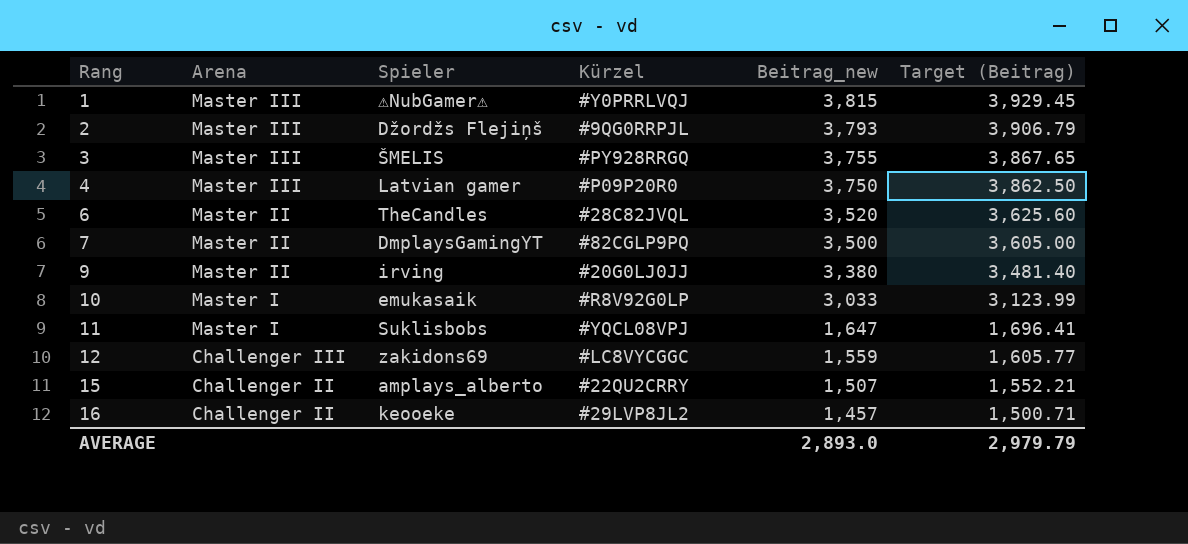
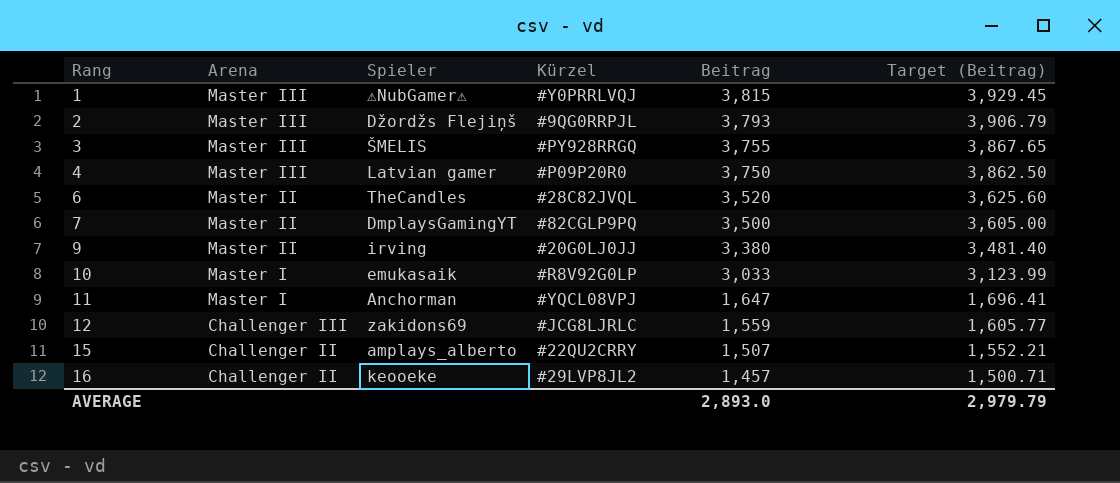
column name: Beitrag_new -> Beitrag
11 | Spieler: Suklisbobs -> Anchorman
12 | Kürzel: #LC8VYCGGC -> #JCG8LJRLC

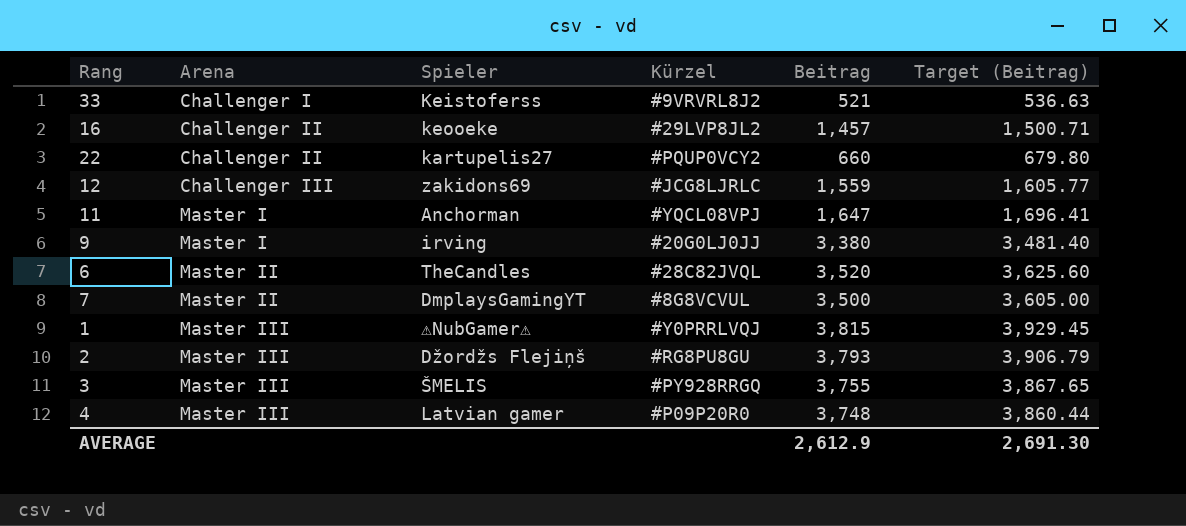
row order: Rang ascending -> Arena ascending
row 10: Master I | emukasaik | #R8V92G0LP | 3,033 | 3,123.99 -> none
row 15: Challenger II | amplays_alberto | #22QU2CRRY | 1,507 | 1,552.21 -> none
row 33: none -> Challenger I | Keistoferss | #9VRVRL8J2 | 521 | 536.63
row 22: none -> Challenger II | kartupelis27 | #PQUP0VCY2 | 660 | 679.80
9 | Arena: Master II -> Master I
7 | Kürzel: #82CGLP9PQ -> #8G8VCVUL
2 | Kürzel: #9QG0RRPJL -> #RG8PU8GU
4 | Beitrag: 3,750 -> 3,748
4 | Target (Beitrag): 3,862.50 -> 3,860.44
AVERAGE | Beitrag: 2,893.0 -> 2,612.9
AVERAGE | Target (Beitrag): 2,979.79 -> 2,691.30

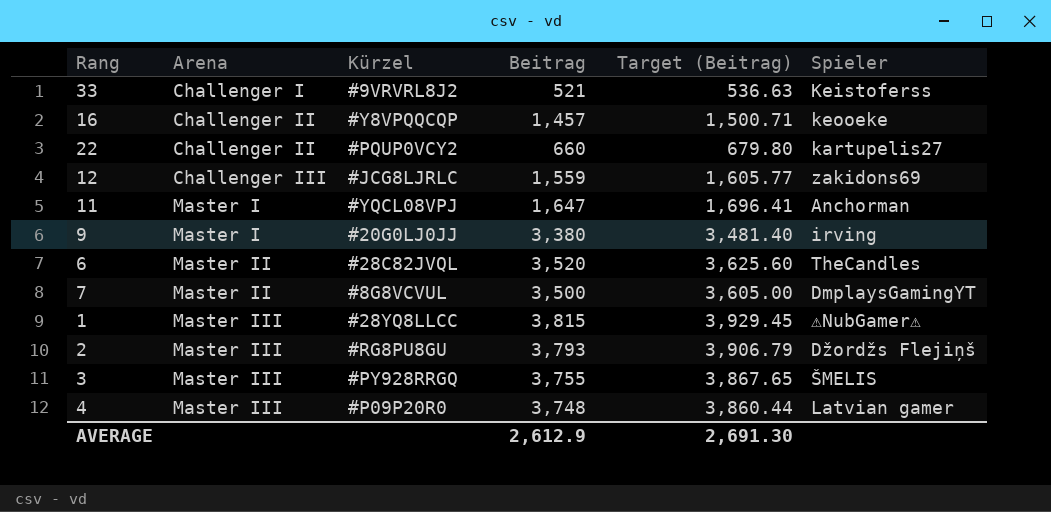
column Spieler | position: 3 -> 6
16 | Kürzel: #29LVP8JL2 -> #Y8VPQQCQP
1 | Kürzel: #Y0PRRLVQJ -> #28YQ8LLCC

